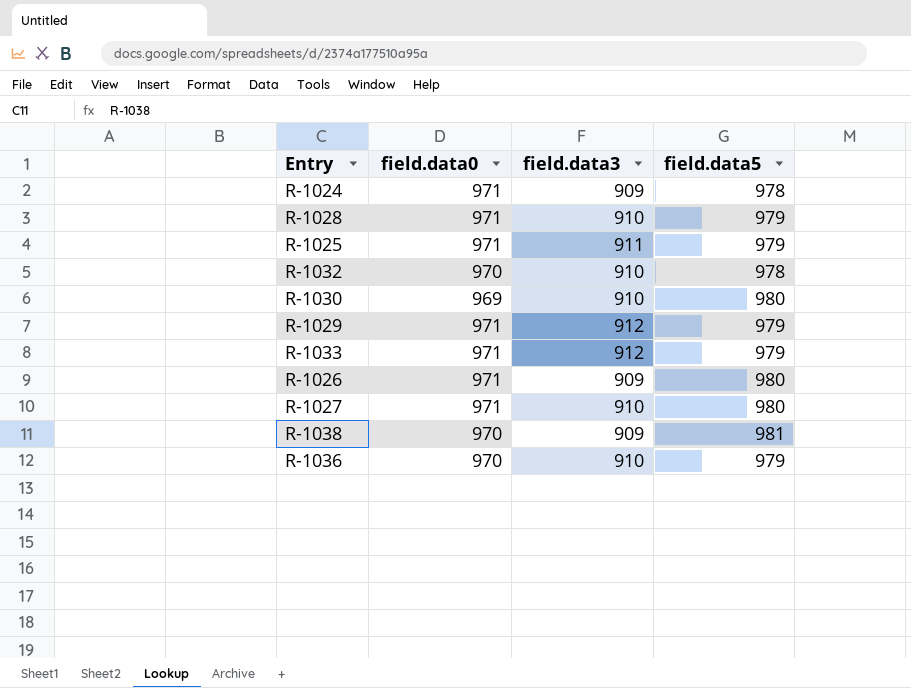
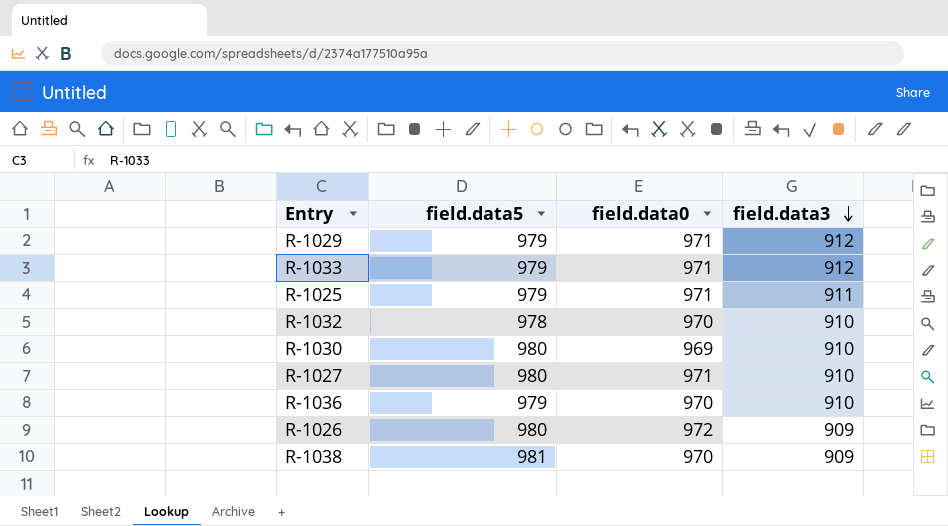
row order: none -> field.data3 descending
column field.data5 | position: 4 -> 2
row R-1024: 971 | 909 | 978 -> none
row R-1028: 971 | 910 | 979 -> none
R-1026 | field.data0: 971 -> 972

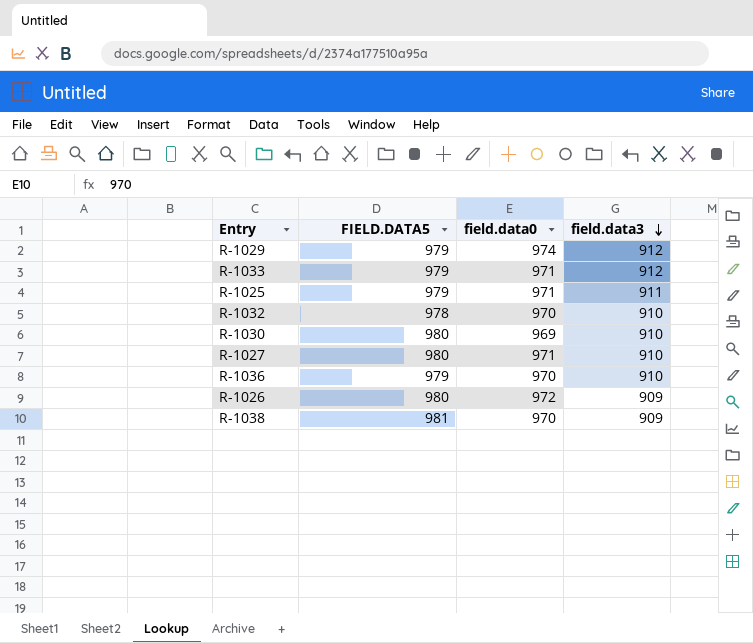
column name: field.data5 -> FIELD.DATA5
R-1029 | field.data0: 971 -> 974

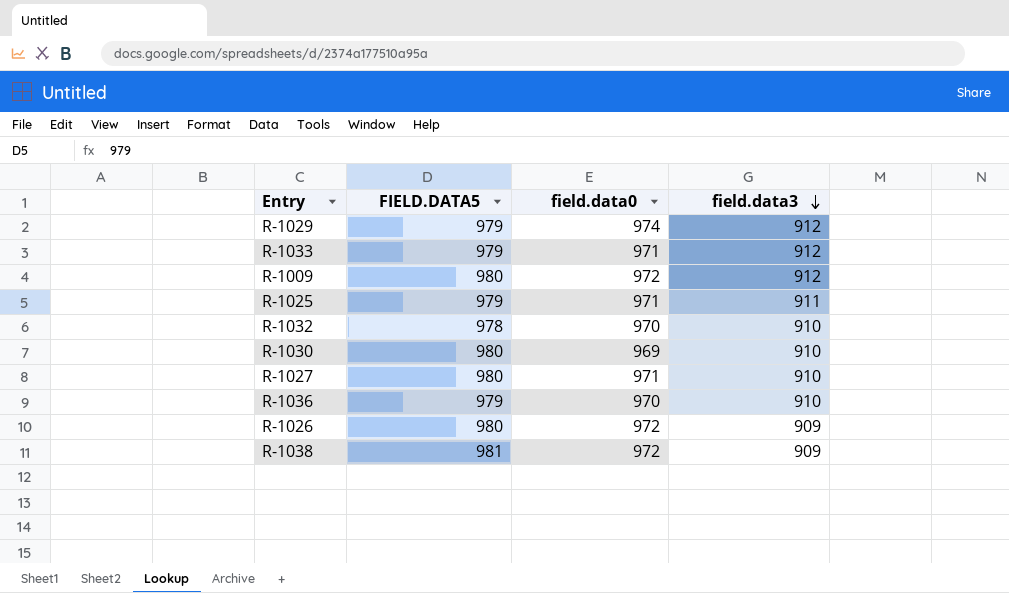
row R-1009: none -> 980 | 972 | 912
R-1038 | field.data0: 970 -> 972

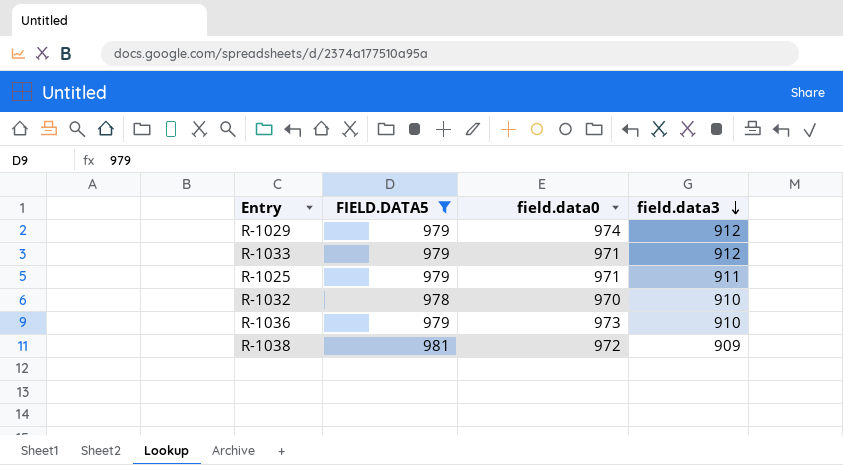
filter: none -> FIELD.DATA5 != 980
R-1036 | field.data0: 970 -> 973

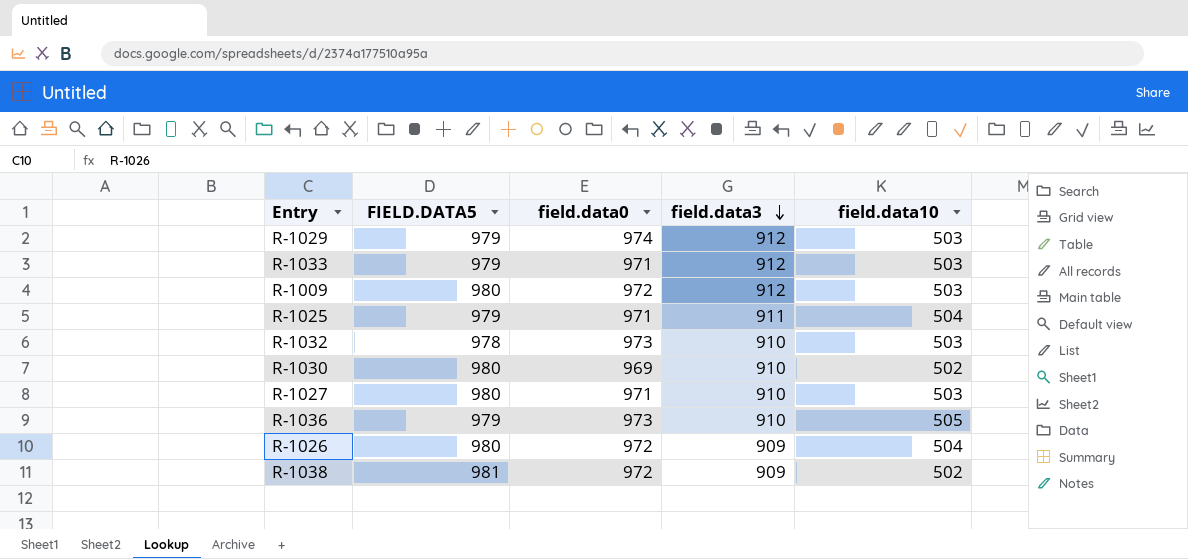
filter: FIELD.DATA5 != 980 -> none
column field.data10 | position: none -> 5
R-1032 | field.data0: 970 -> 973

